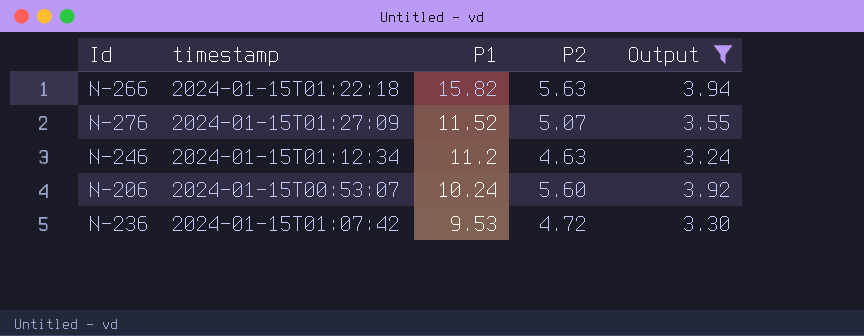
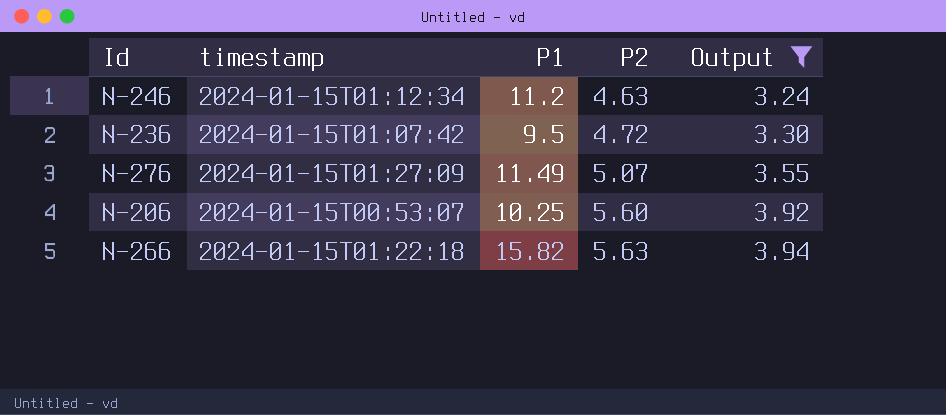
row order: P1 descending -> P2 ascending
N-236 | P1: 9.53 -> 9.5
N-276 | P1: 11.52 -> 11.49
N-206 | P1: 10.24 -> 10.25

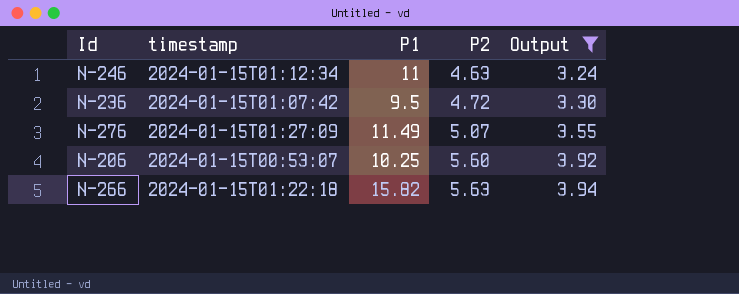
N-246 | P1: 11.2 -> 11

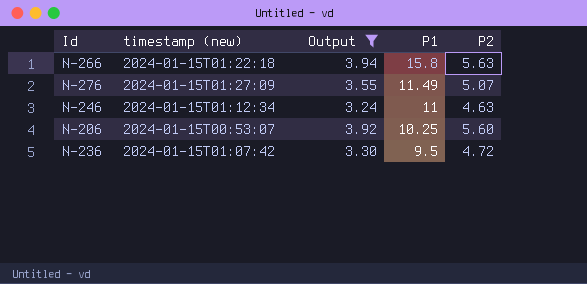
row order: P2 ascending -> P1 descending
column name: timestamp -> timestamp (new)
column Output | position: 5 -> 3
N-266 | P1: 15.82 -> 15.8

